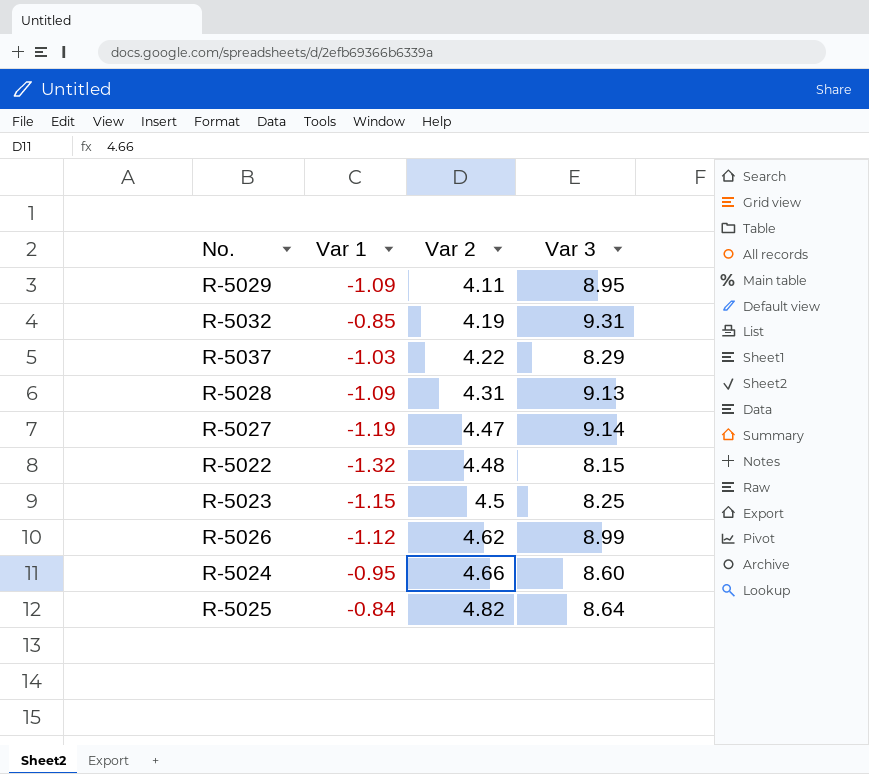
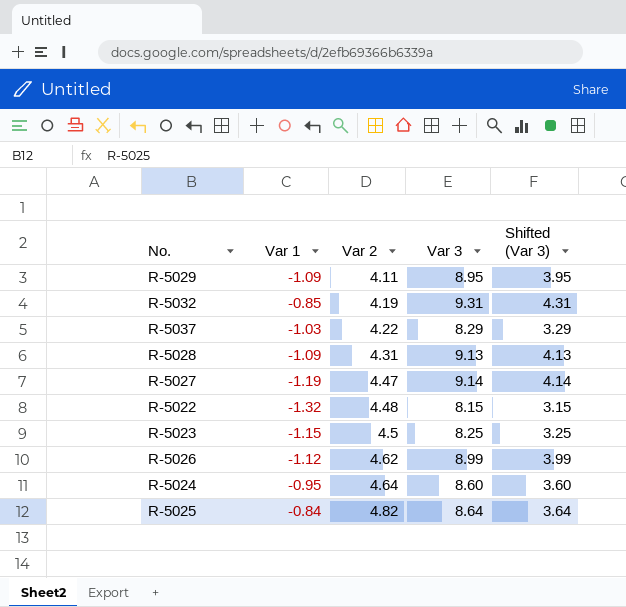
column Shifted (Var 3) | formula: none -> [Var 3] - 5
R-5024 | Var 2: 4.66 -> 4.64

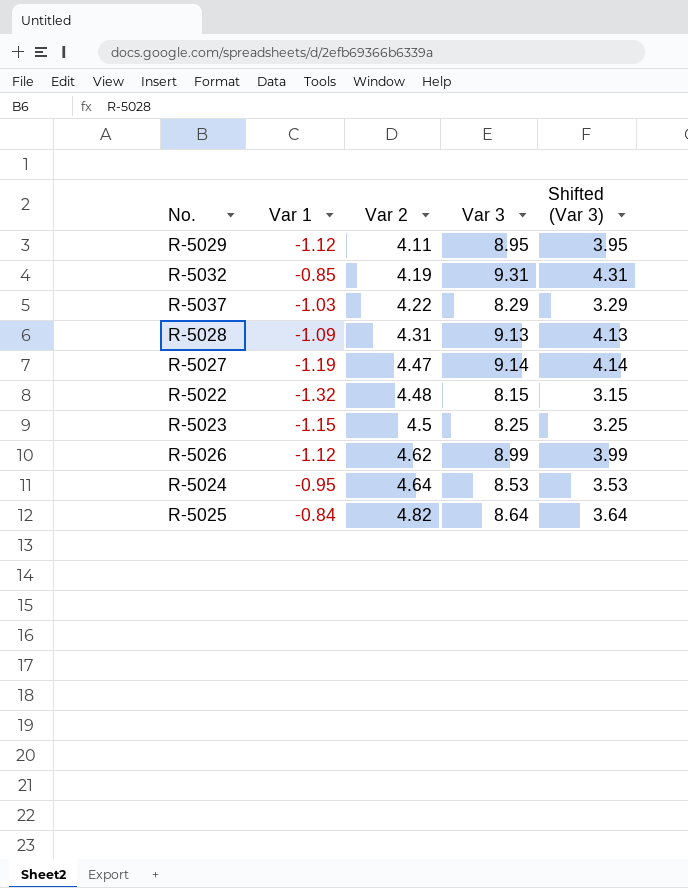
R-5029 | Var 1: -1.09 -> -1.12
R-5024 | Var 3: 8.60 -> 8.53
R-5024 | Shifted (Var 3): 3.60 -> 3.53

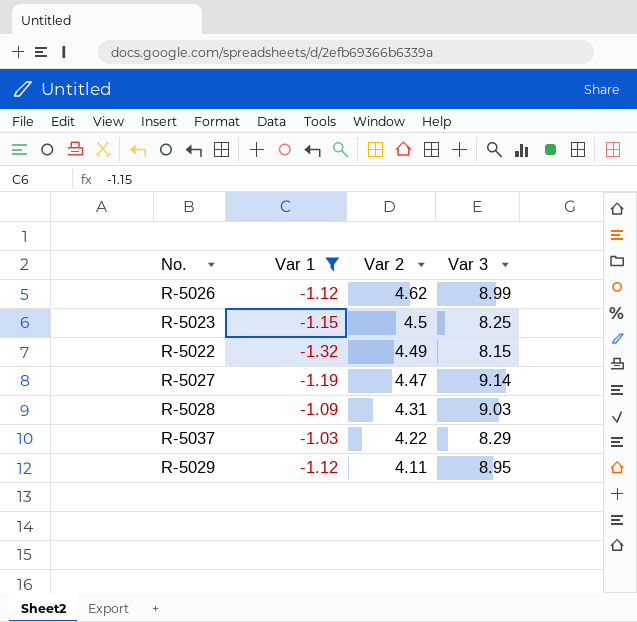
filter: none -> Var 1 <= -1.03
row order: Var 2 ascending -> Var 2 descending
column Shifted (Var 3) | formula: [Var 3] - 5 -> none
R-5022 | Var 2: 4.48 -> 4.49
R-5028 | Var 3: 9.13 -> 9.03

